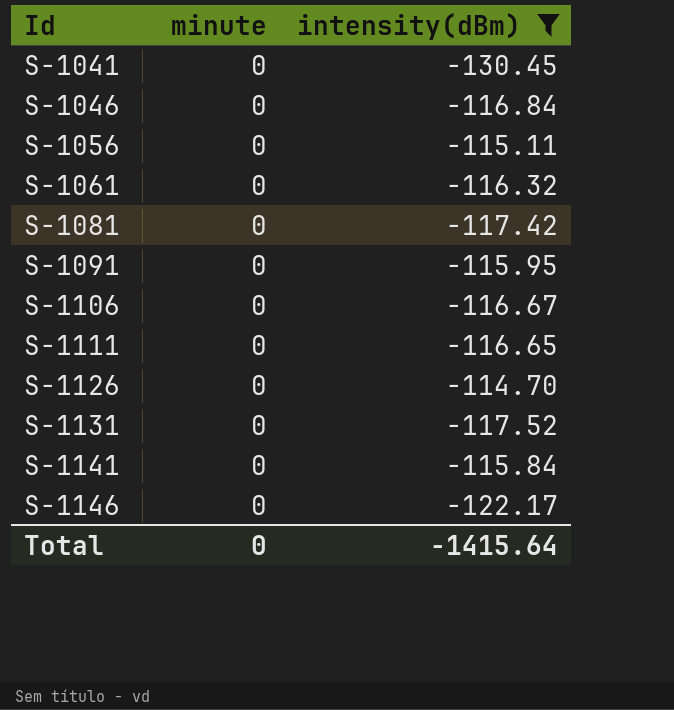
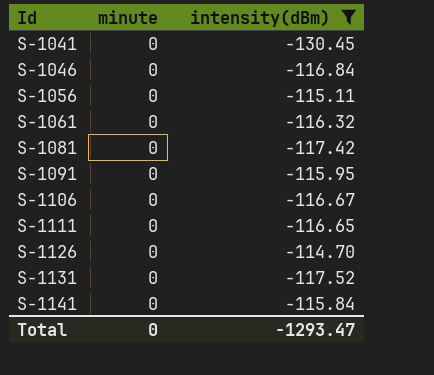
row S-1146: 0 | -122.17 -> none
Total | intensity(dBm): -1415.64 -> -1293.47

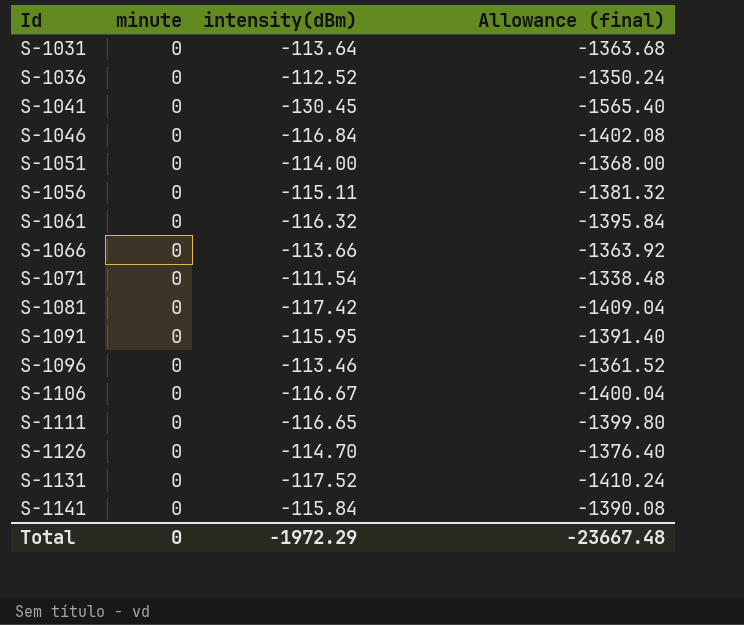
filter: intensity(dBm) <= -114.70 -> none
column Allowance (final) | formula: none -> [intensity(dBm)] * 12
Total | intensity(dBm): -1293.47 -> -1972.29

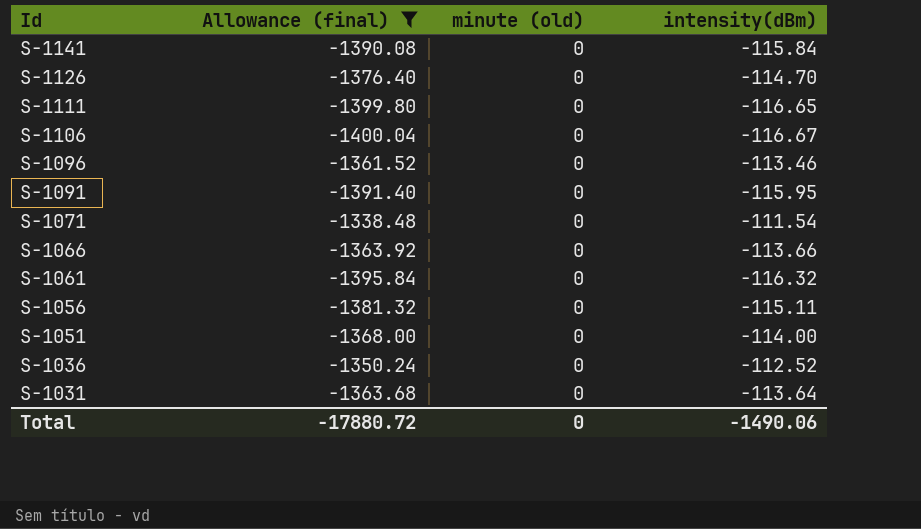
filter: none -> Allowance (final) >= -1400.04
row order: Id ascending -> Id descending
column Allowance (final) | position: 4 -> 2
column name: minute -> minute (old)
Total | Allowance (final): -23667.48 -> -17880.72
Total | intensity(dBm): -1972.29 -> -1490.06

